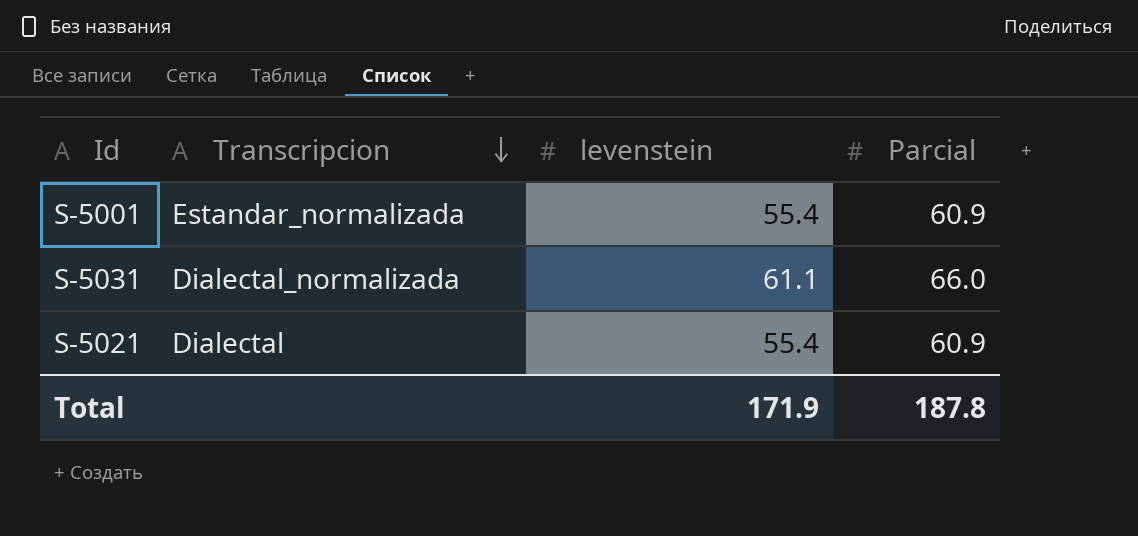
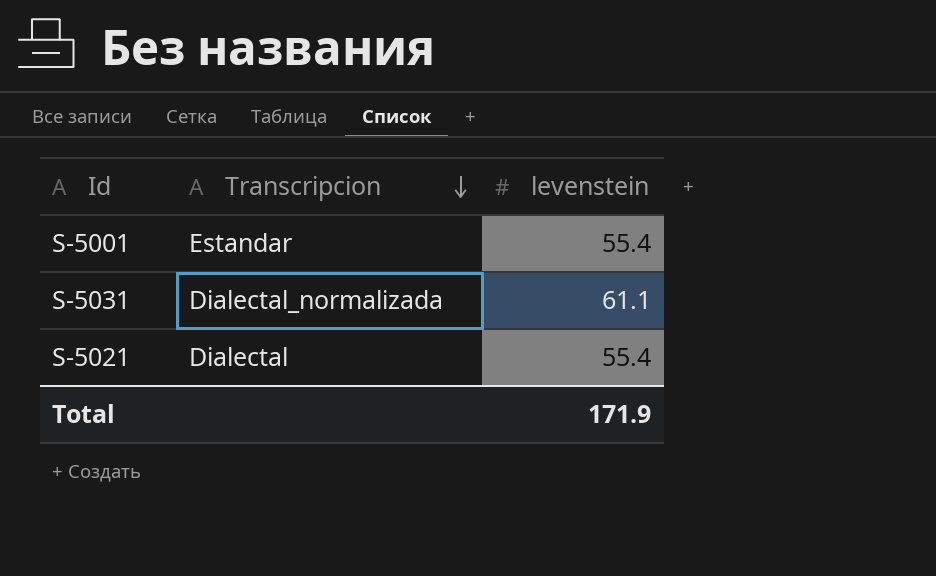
column Parcial | position: 4 -> none
S-5001 | Transcripcion: Estandar_normalizada -> Estandar

